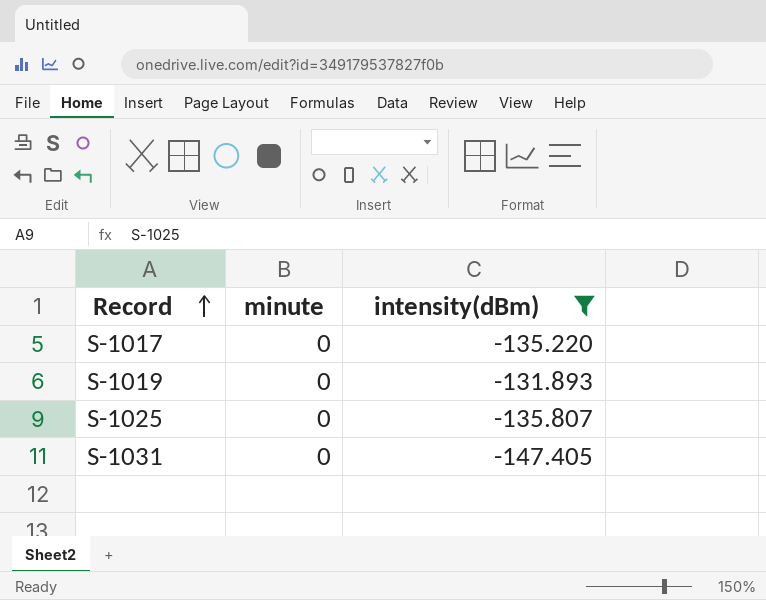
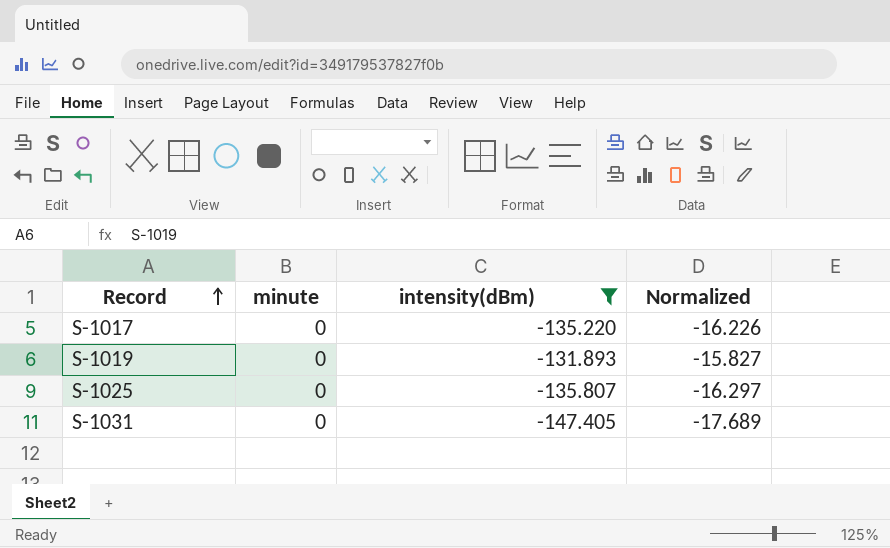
column Normalized | formula: none -> [intensity(dBm)] * 0.12

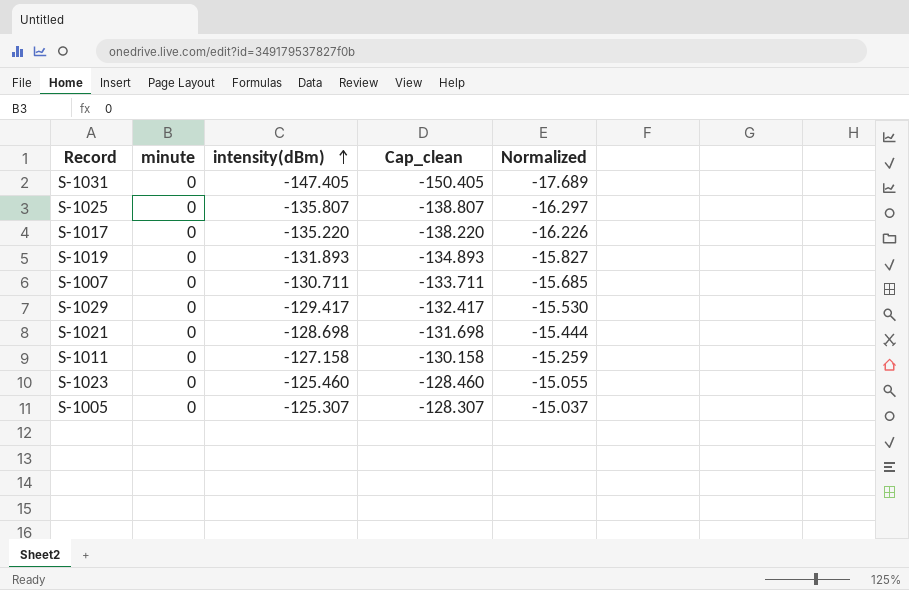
filter: intensity(dBm) <= -131.893 -> none
row order: Record ascending -> intensity(dBm) ascending
column Cap_clean | formula: none -> [intensity(dBm)] - 3

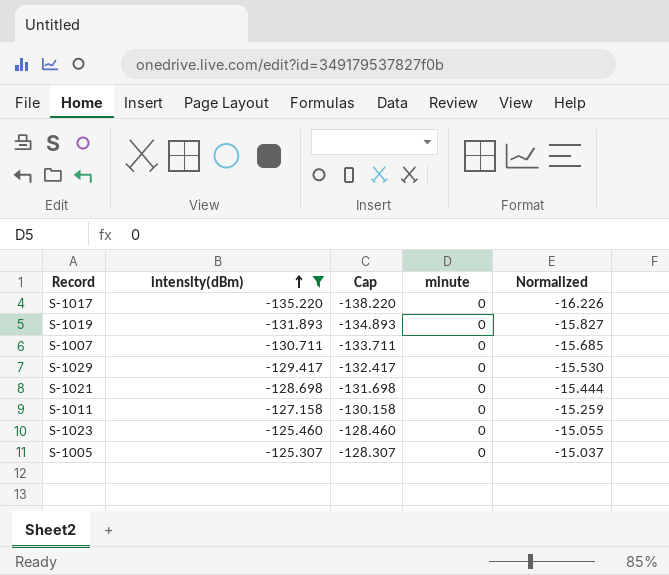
filter: none -> intensity(dBm) >= -135.220
column name: Cap_clean -> Cap
column minute | position: 2 -> 4

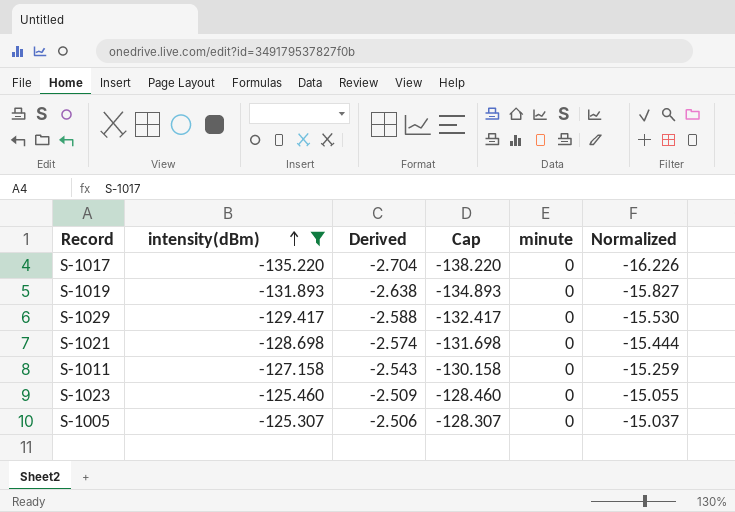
column Derived | formula: none -> [intensity(dBm)] * 0.02
row S-1007: -130.711 | -133.711 | 0 | -15.685 -> none

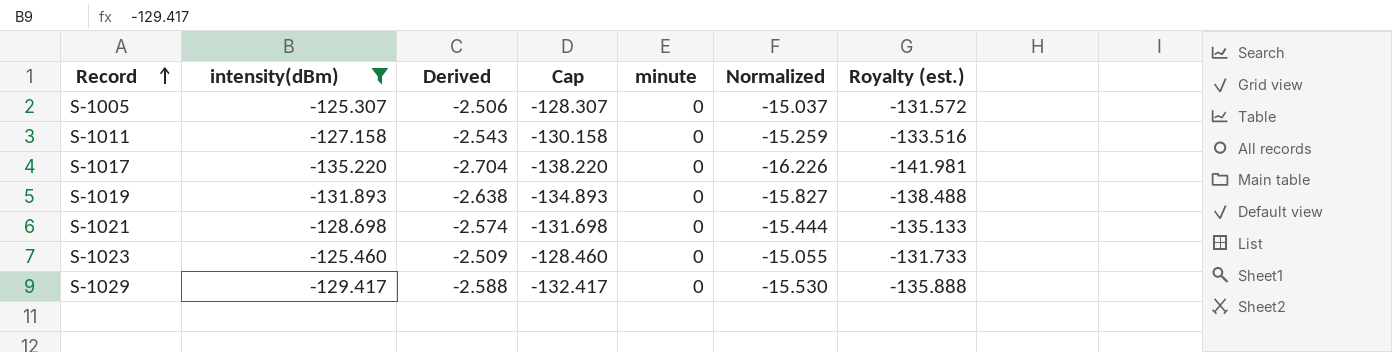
row order: intensity(dBm) ascending -> Record ascending
column Royalty (est.) | formula: none -> [intensity(dBm)] * 1.05

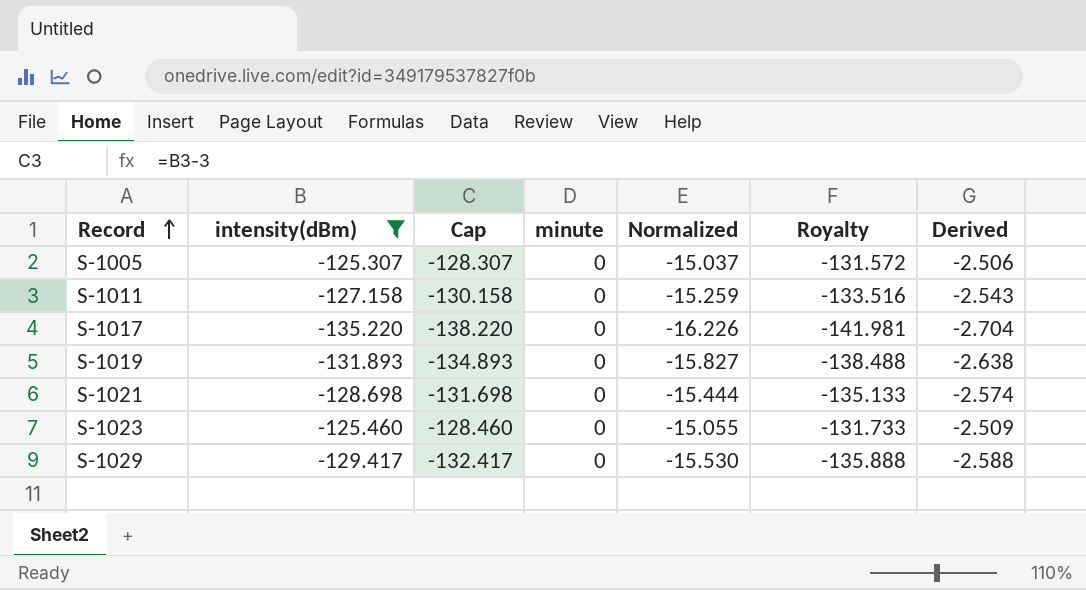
column name: Royalty (est.) -> Royalty
column Derived | position: 3 -> 7

